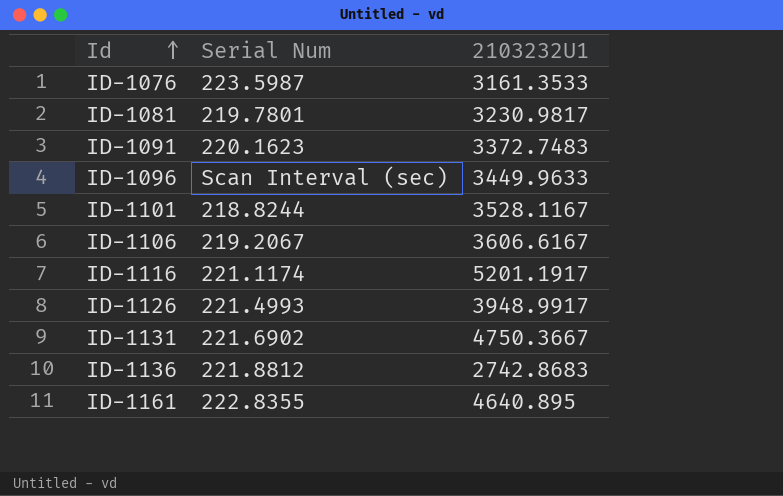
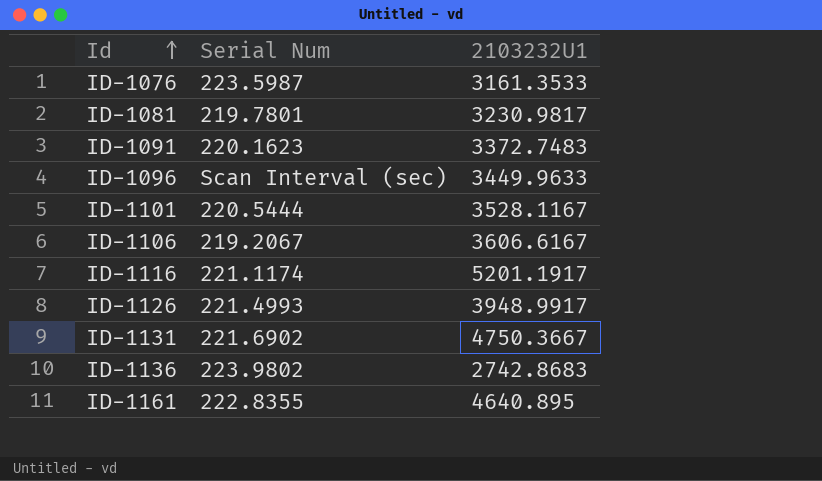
ID-1101 | Serial Num: 218.8244 -> 220.5444
ID-1136 | Serial Num: 221.8812 -> 223.9802

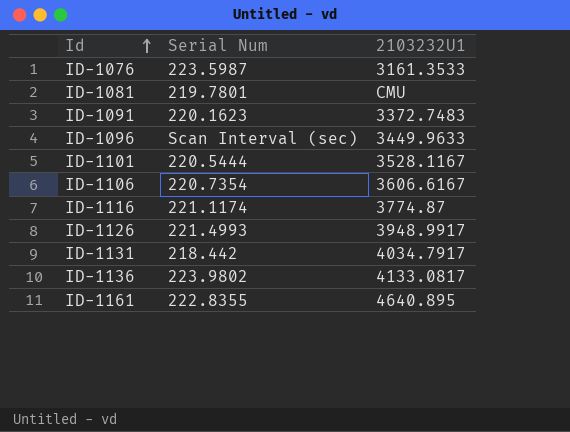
ID-1081 | 2103232U1: 3230.9817 -> CMU
ID-1106 | Serial Num: 219.2067 -> 220.7354
ID-1116 | 2103232U1: 5201.1917 -> 3774.87
ID-1131 | Serial Num: 221.6902 -> 218.442
ID-1131 | 2103232U1: 4750.3667 -> 4034.7917
ID-1136 | 2103232U1: 2742.8683 -> 4133.0817

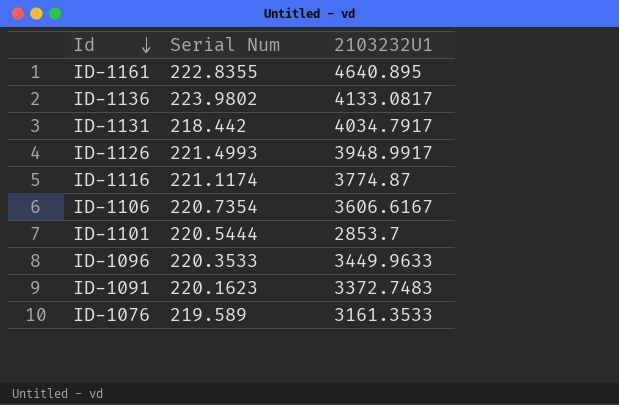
row order: Id ascending -> Id descending
row ID-1081: 219.7801 | CMU -> none
ID-1101 | 2103232U1: 3528.1167 -> 2853.7
ID-1096 | Serial Num: Scan Interval (sec) -> 220.3533
ID-1076 | Serial Num: 223.5987 -> 219.589

